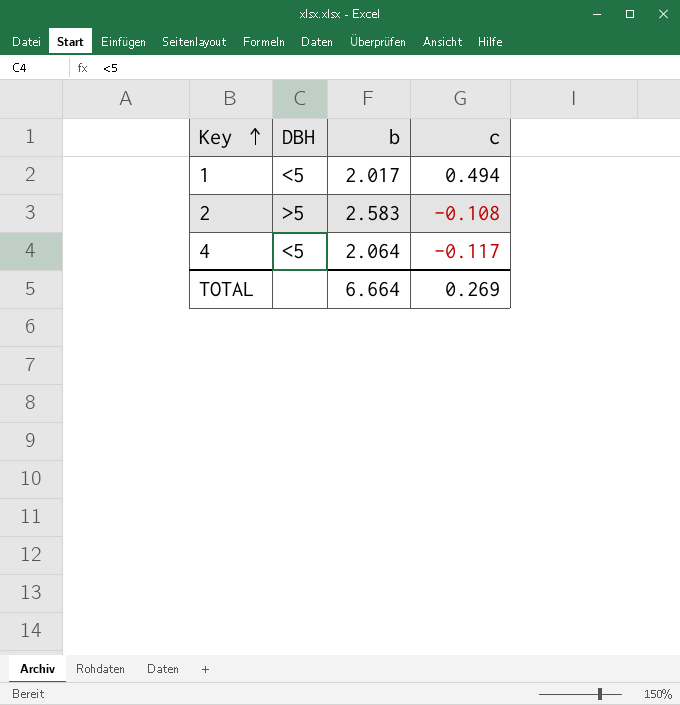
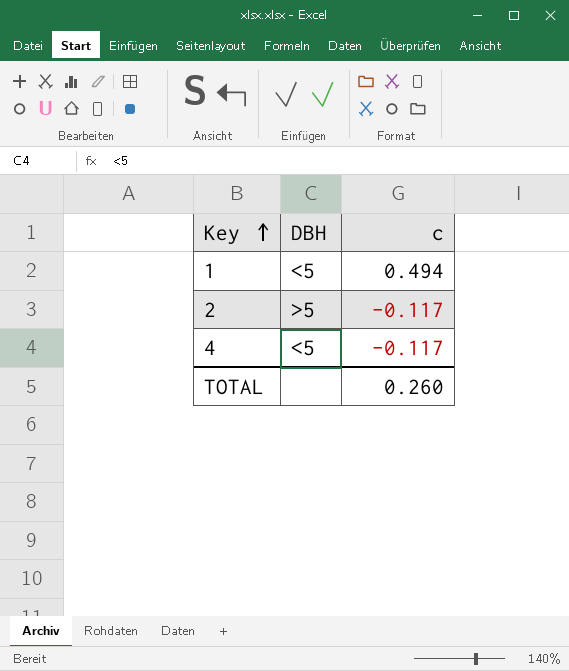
column b | position: 3 -> none
2 | c: -0.108 -> -0.117
TOTAL | c: 0.269 -> 0.260

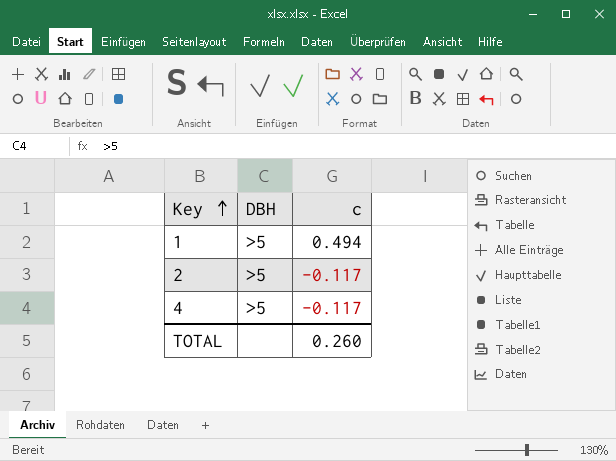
1 | DBH: <5 -> >5
4 | DBH: <5 -> >5

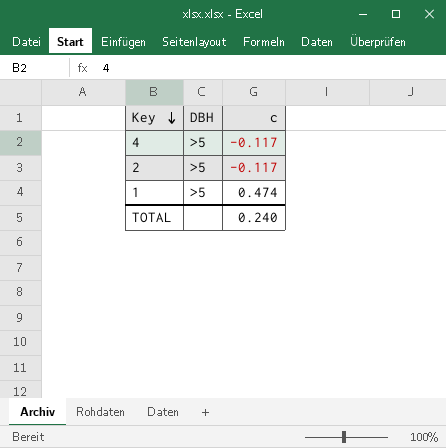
row order: Key ascending -> Key descending
1 | c: 0.494 -> 0.474
TOTAL | c: 0.260 -> 0.240

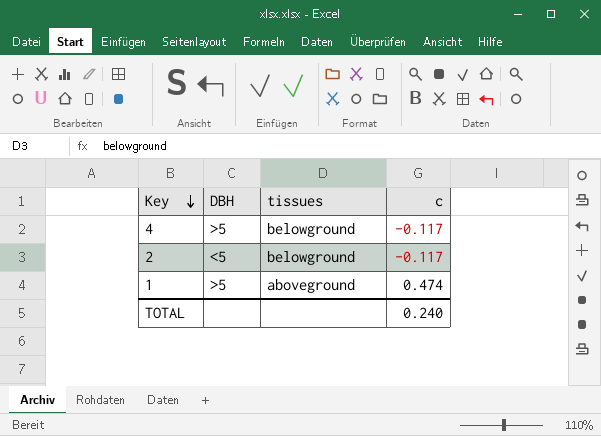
column tissues | position: none -> 3
2 | DBH: >5 -> <5

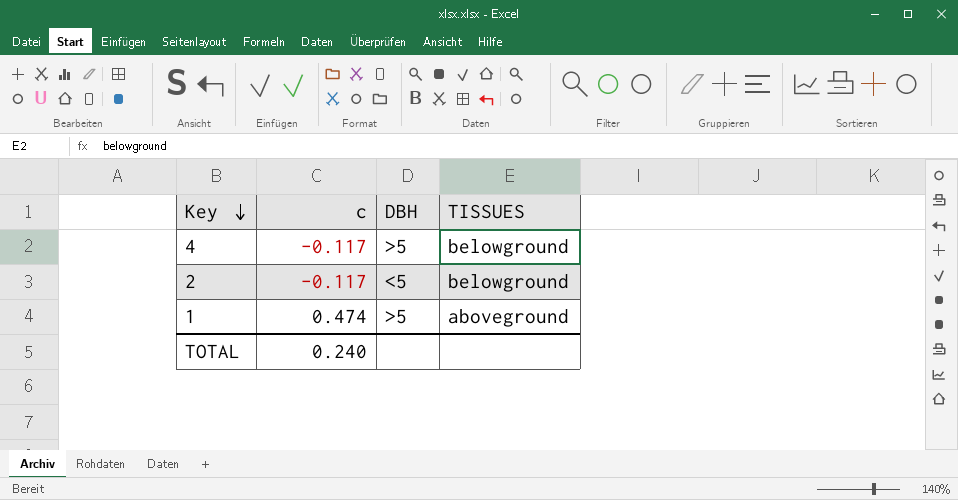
column c | position: 4 -> 2
column name: tissues -> TISSUES

